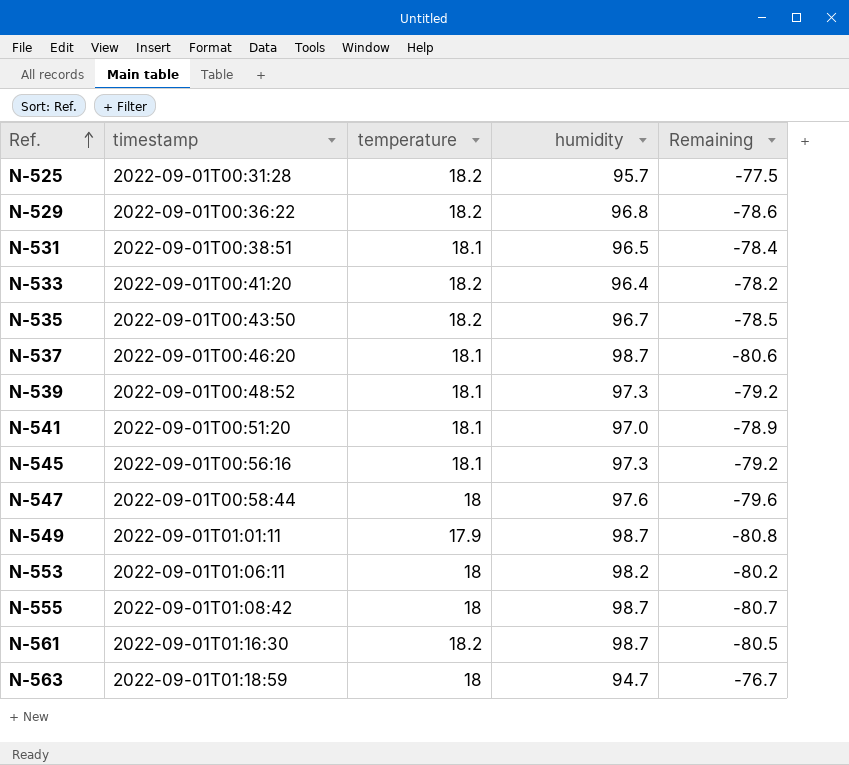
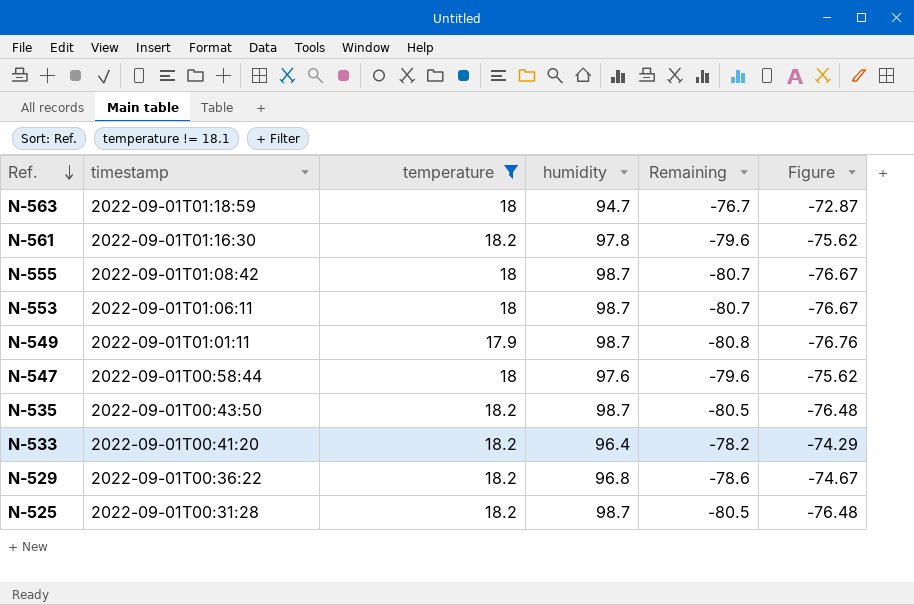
filter: none -> temperature != 18.1
row order: Ref. ascending -> Ref. descending
column Figure | formula: none -> [Remaining] * 0.95
N-561 | humidity: 98.7 -> 97.8
N-561 | Remaining: -80.5 -> -79.6
N-553 | humidity: 98.2 -> 98.7
N-553 | Remaining: -80.2 -> -80.7
N-535 | humidity: 96.7 -> 98.7
N-535 | Remaining: -78.5 -> -80.5
N-525 | humidity: 95.7 -> 98.7
N-525 | Remaining: -77.5 -> -80.5

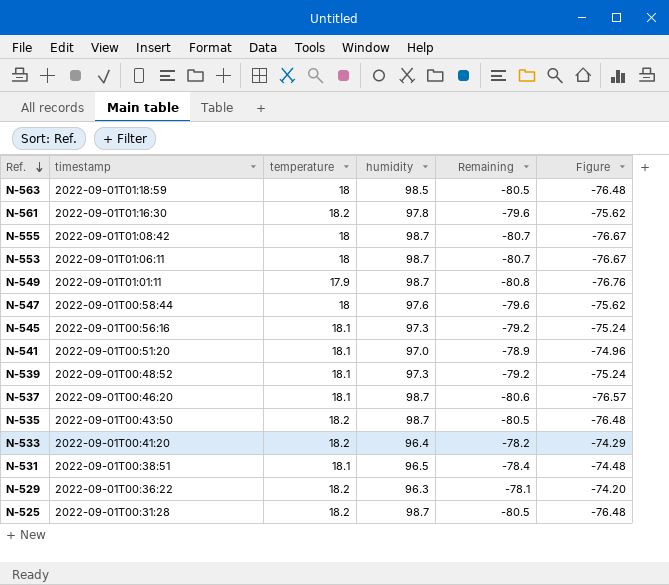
filter: temperature != 18.1 -> none
N-563 | humidity: 94.7 -> 98.5
N-563 | Remaining: -76.7 -> -80.5
N-563 | Figure: -72.87 -> -76.48
N-529 | humidity: 96.8 -> 96.3
N-529 | Remaining: -78.6 -> -78.1
N-529 | Figure: -74.67 -> -74.20

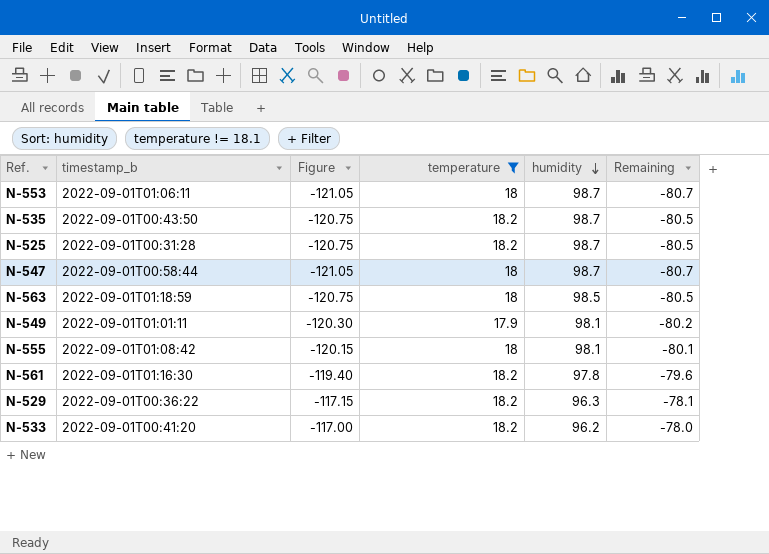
filter: none -> temperature != 18.1
row order: Ref. descending -> humidity descending
column name: timestamp -> timestamp_b
column Figure | formula: [Remaining] * 0.95 -> [Remaining] * 1.5
column Figure | position: 6 -> 3
N-547 | humidity: 97.6 -> 98.7
N-547 | Remaining: -79.6 -> -80.7
N-549 | humidity: 98.7 -> 98.1
N-549 | Remaining: -80.8 -> -80.2
N-555 | humidity: 98.7 -> 98.1
N-555 | Remaining: -80.7 -> -80.1
N-533 | humidity: 96.4 -> 96.2
N-533 | Remaining: -78.2 -> -78.0

